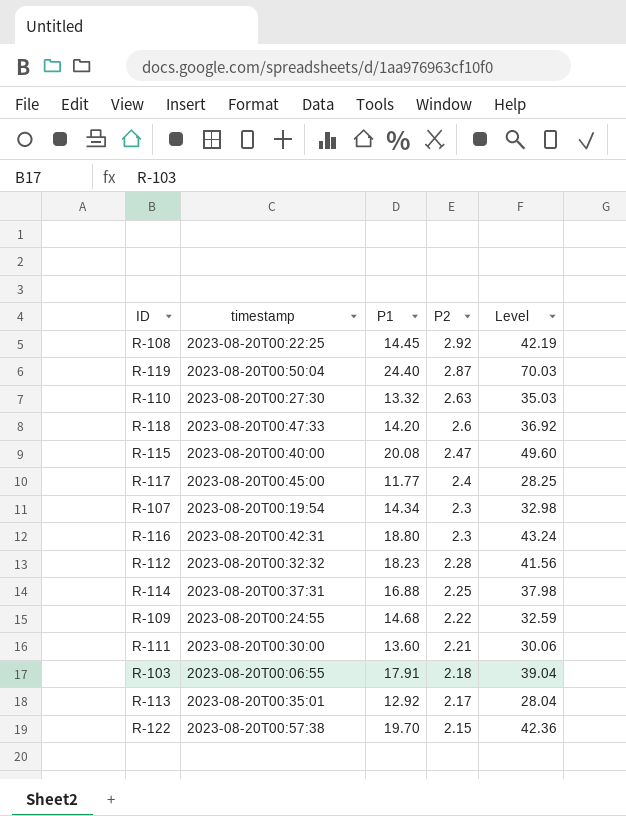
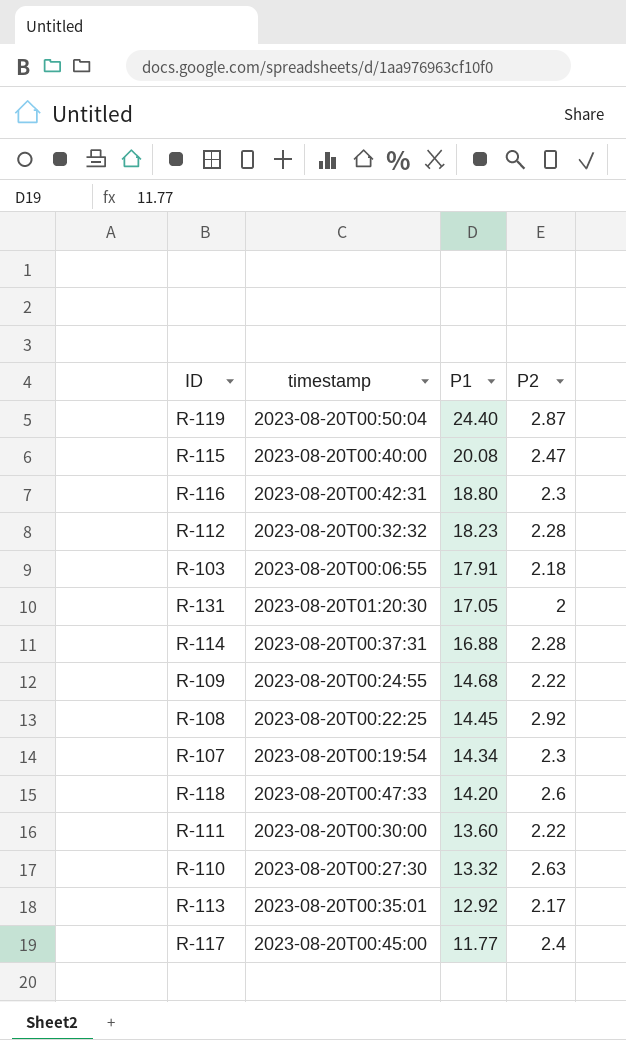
row order: P2 descending -> P1 descending
column Level | formula: [P1] * [P2] -> none
row R-122: 2023-08-20T00:57:38 | 19.70 | 2.15 | 42.36 -> none
row R-131: none -> 2023-08-20T01:20:30 | 17.05 | 2
R-114 | P2: 2.25 -> 2.28
R-111 | P2: 2.21 -> 2.22

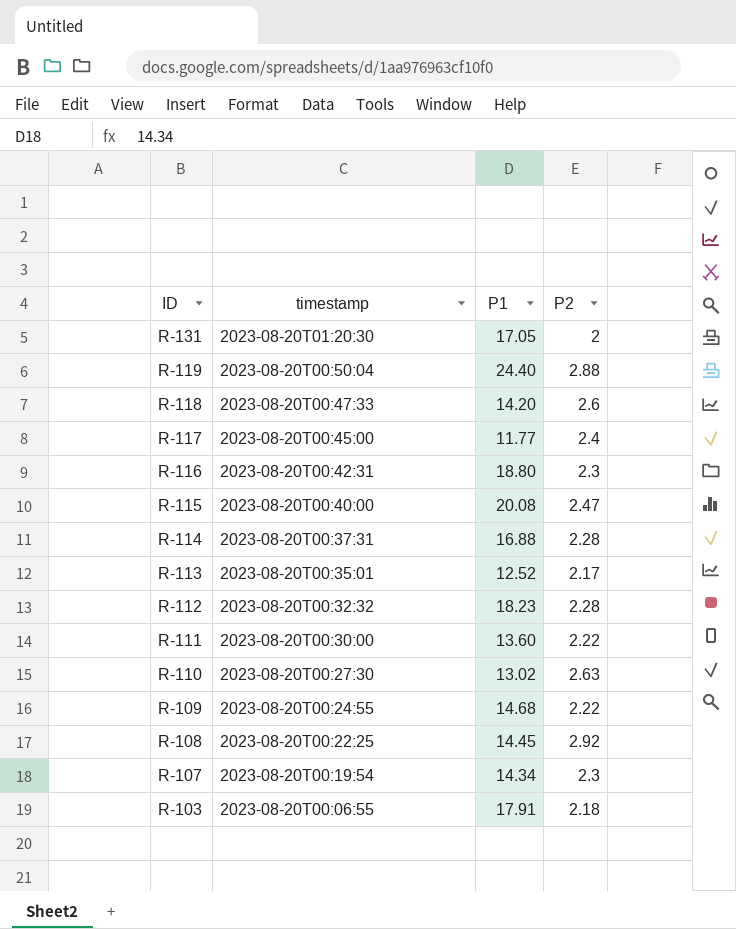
row order: P1 descending -> ID descending
R-119 | P2: 2.87 -> 2.88
R-113 | P1: 12.92 -> 12.52
R-110 | P1: 13.32 -> 13.02

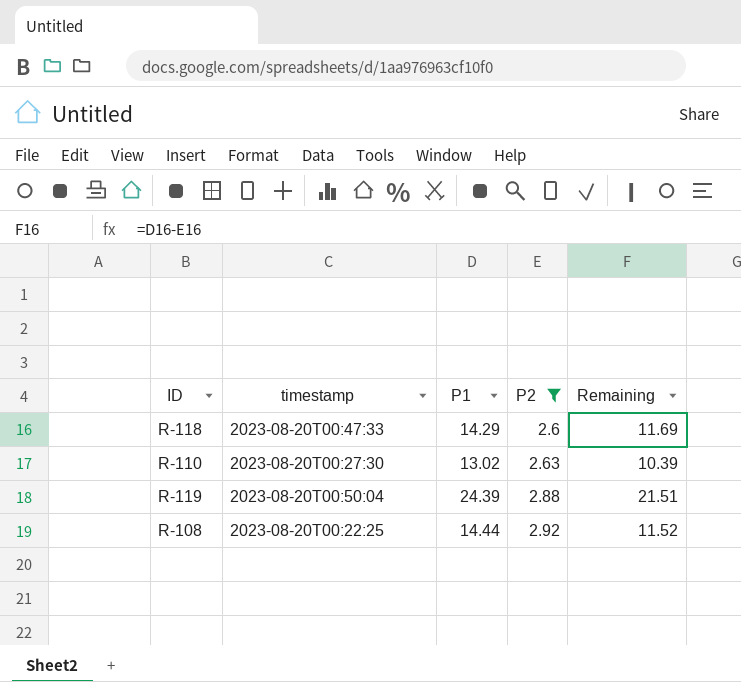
filter: none -> P2 >= 2.6
row order: ID descending -> P2 ascending
column Remaining | formula: none -> [P1] - [P2]
R-118 | P1: 14.20 -> 14.29
R-119 | P1: 24.40 -> 24.39
R-108 | P1: 14.45 -> 14.44

